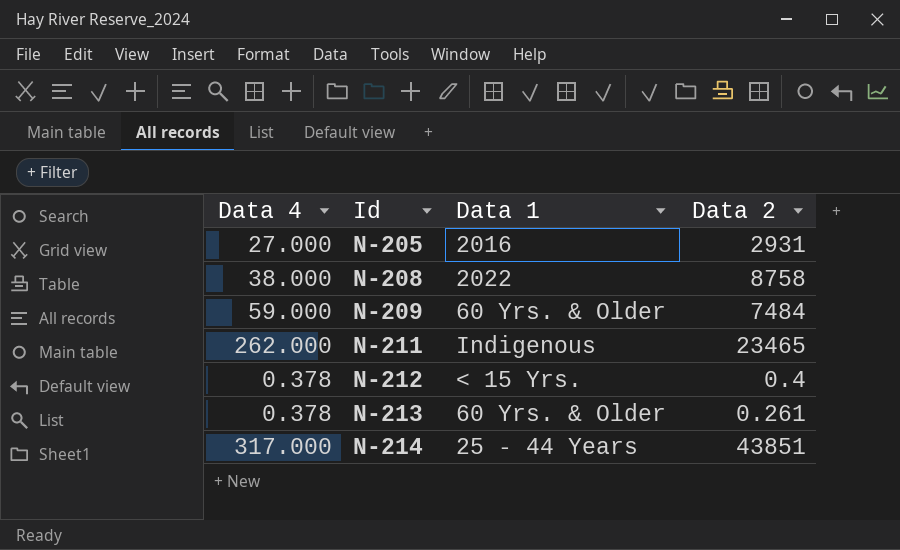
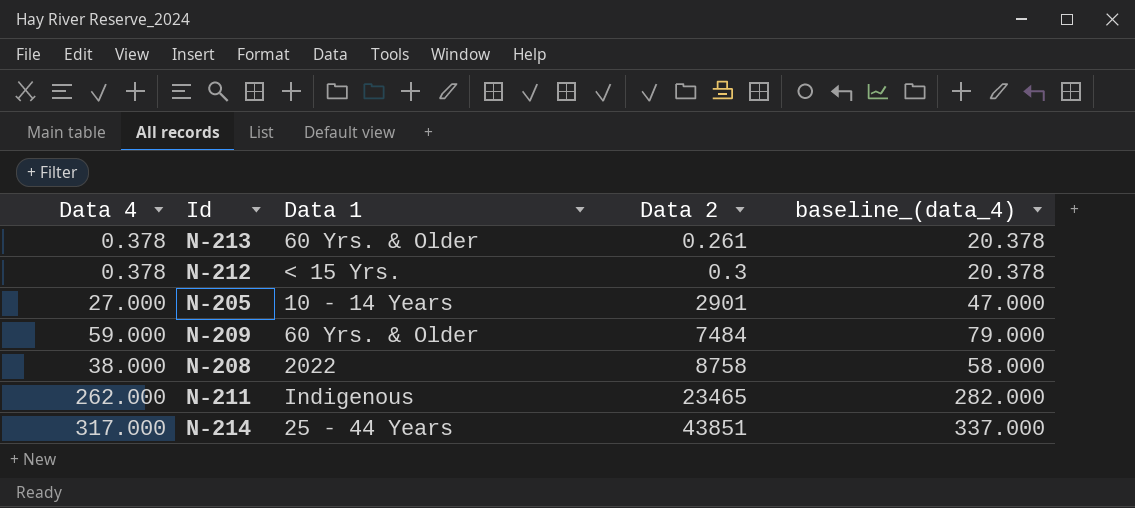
row order: Id ascending -> Data 2 ascending
column baseline_(data_4) | formula: none -> [Data 4] + 20
N-212 | Data 2: 0.4 -> 0.3
N-205 | Data 1: 2016 -> 10 - 14 Years
N-205 | Data 2: 2931 -> 2901

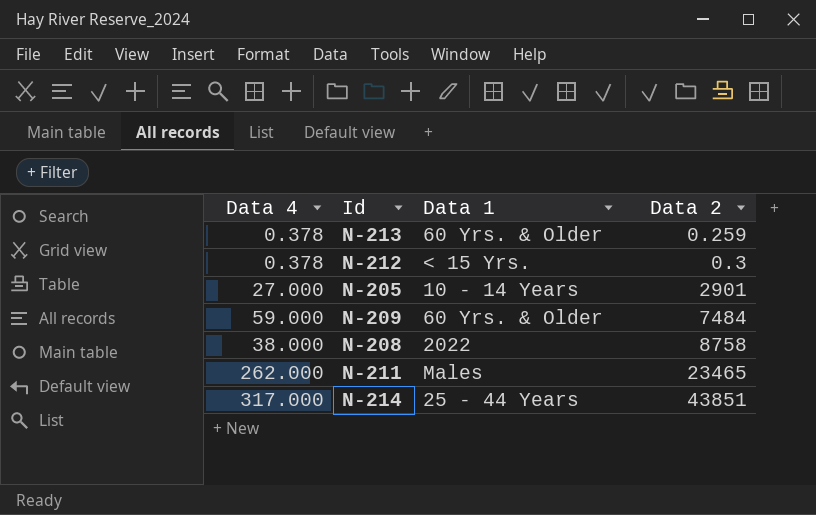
column baseline_(data_4) | formula: [Data 4] + 20 -> none
N-213 | Data 2: 0.261 -> 0.259
N-211 | Data 1: Indigenous -> Males

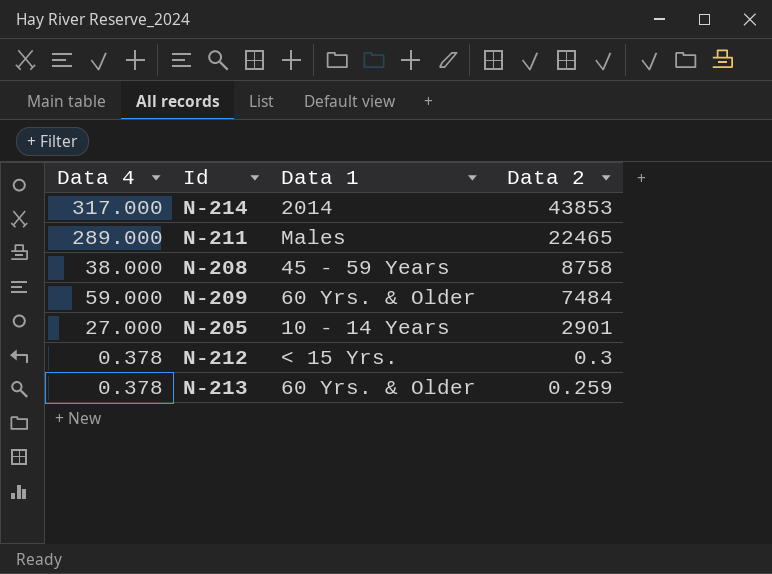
row order: Data 2 ascending -> Data 2 descending
N-214 | Data 1: 25 - 44 Years -> 2014
N-214 | Data 2: 43851 -> 43853
N-211 | Data 4: 262.000 -> 289.000
N-211 | Data 2: 23465 -> 22465
N-208 | Data 1: 2022 -> 45 - 59 Years

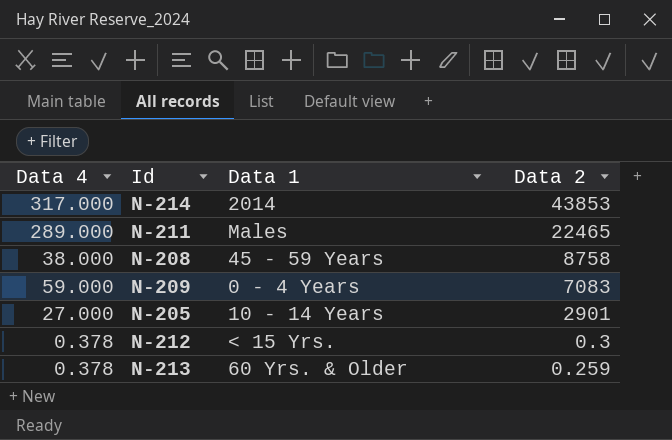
N-209 | Data 1: 60 Yrs. & Older -> 0 - 4 Years
N-209 | Data 2: 7484 -> 7083

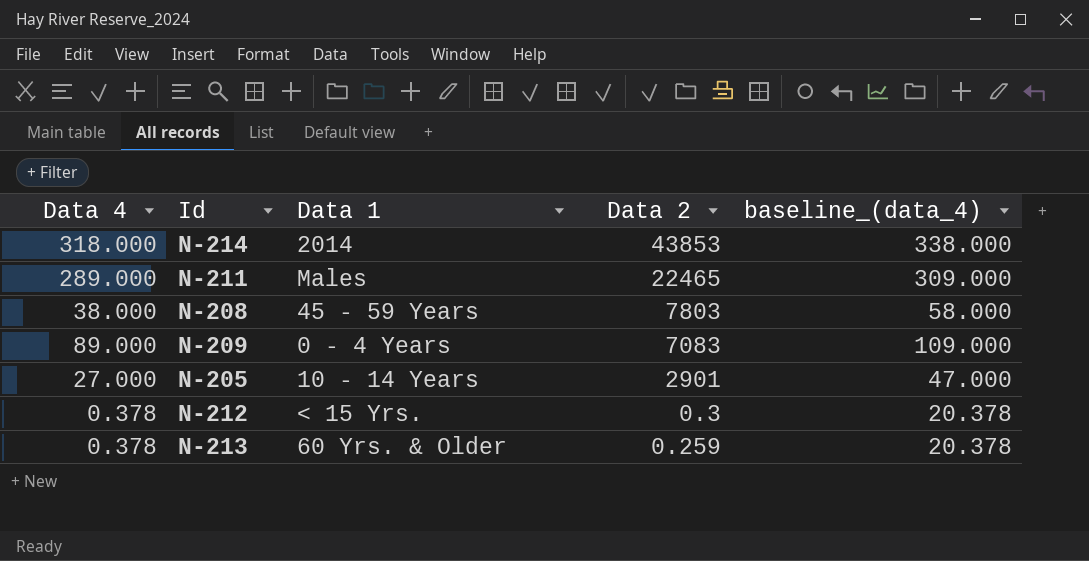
column baseline_(data_4) | formula: none -> [Data 4] + 20
N-214 | Data 4: 317.000 -> 318.000
N-208 | Data 2: 8758 -> 7803
N-209 | Data 4: 59.000 -> 89.000

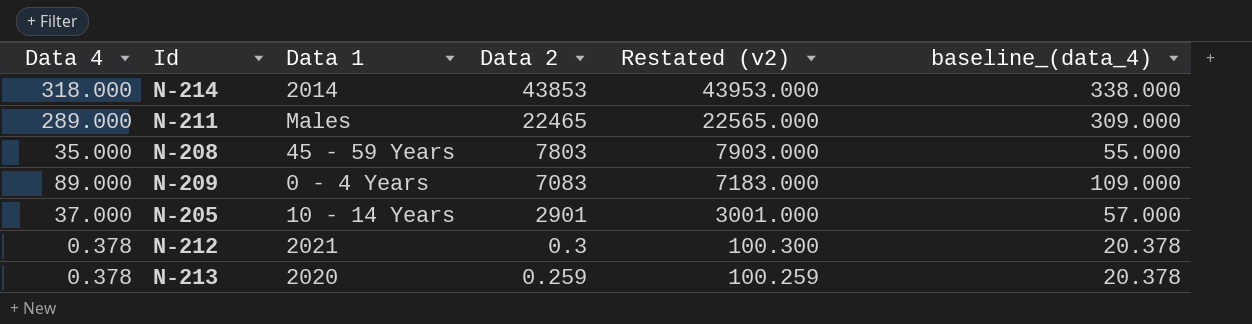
column Restated (v2) | formula: none -> [Data 2] + 100
N-208 | Data 4: 38.000 -> 35.000
N-208 | baseline_(data_4): 58.000 -> 55.000
N-205 | Data 4: 27.000 -> 37.000
N-205 | baseline_(data_4): 47.000 -> 57.000
N-212 | Data 1: < 15 Yrs. -> 2021
N-213 | Data 1: 60 Yrs. & Older -> 2020

